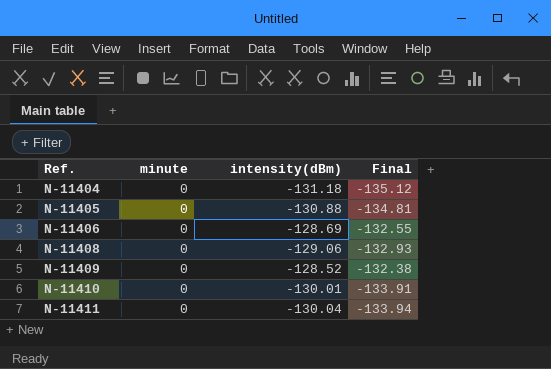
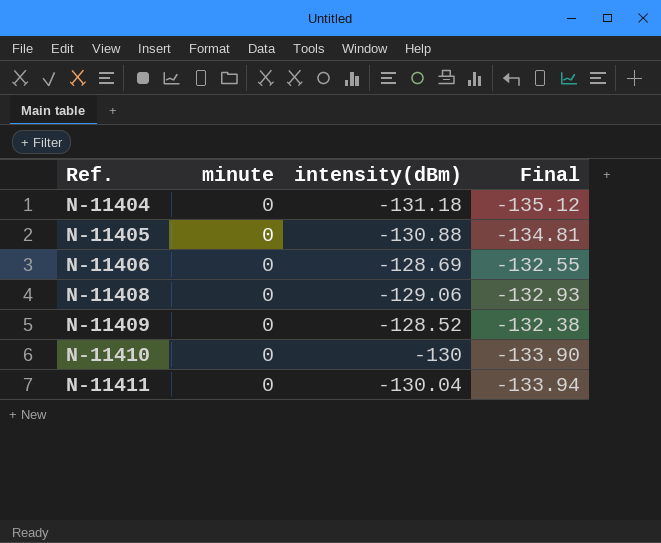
N-11410 | intensity(dBm): -130.01 -> -130
N-11410 | Final: -133.91 -> -133.90

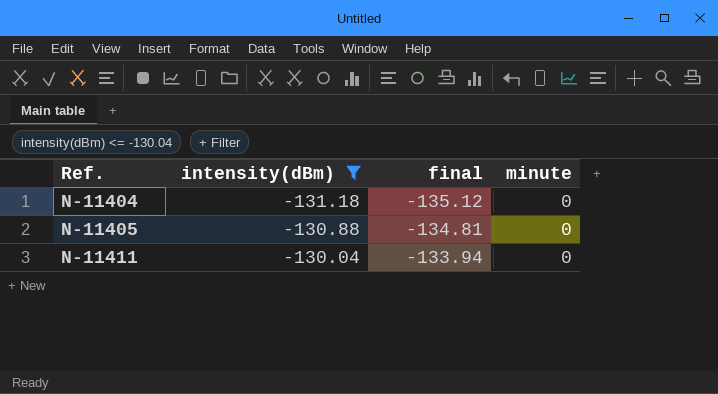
filter: none -> intensity(dBm) <= -130.04
column name: Final -> final
column minute | position: 2 -> 4

